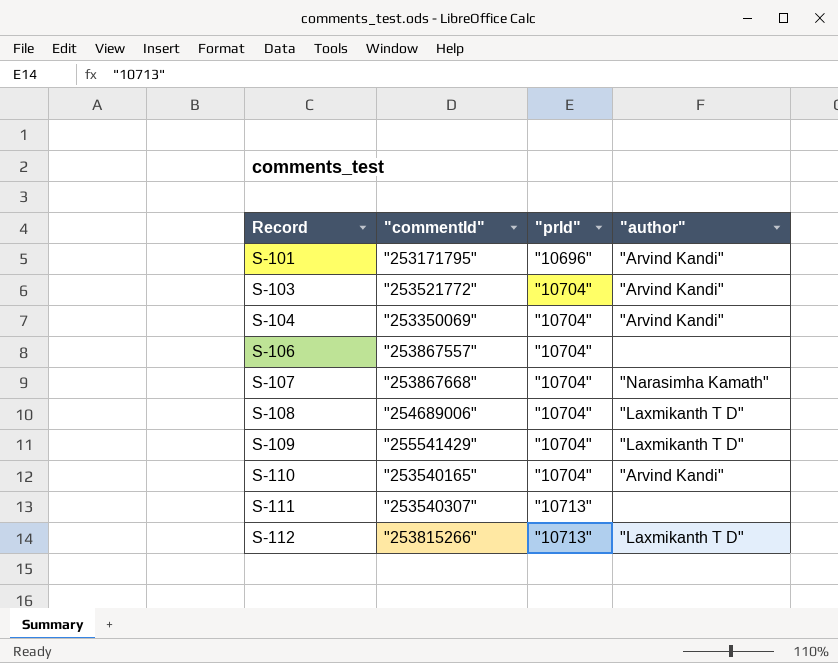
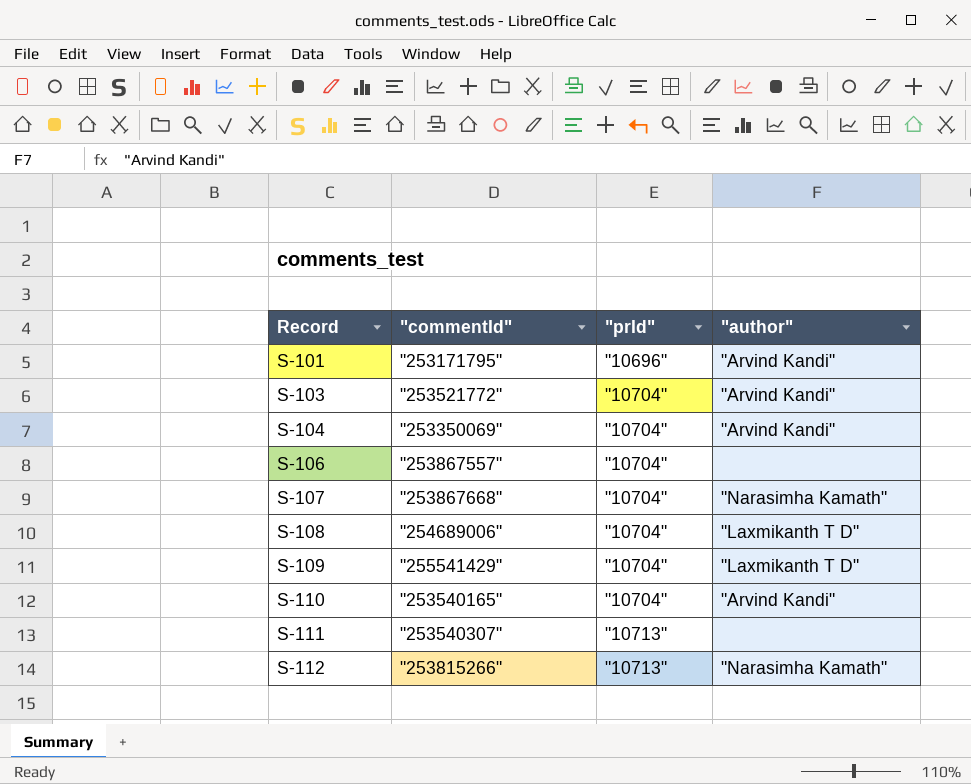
S-112 | "author": "Laxmikanth T D" -> "Narasimha Kamath"

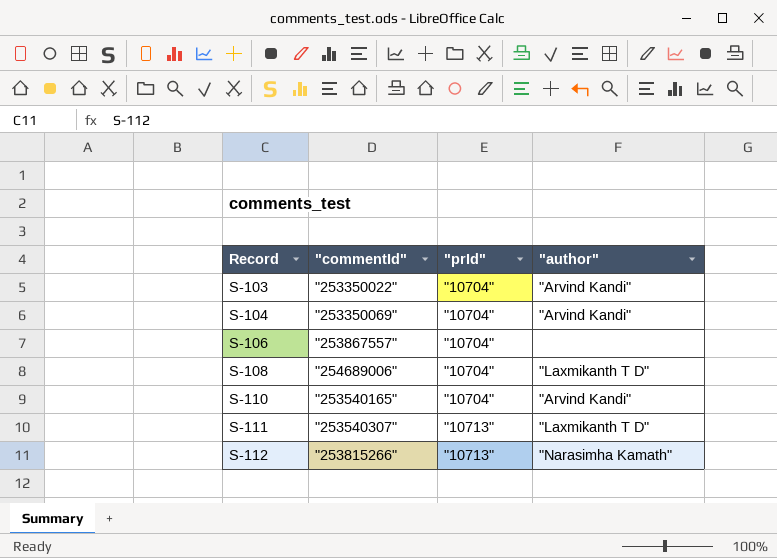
row S-101: "253171795" | "10696" | "Arvind Kandi" -> none
row S-107: "253867668" | "10704" | "Narasimha Kamath" -> none
row S-109: "255541429" | "10704" | "Laxmikanth T D" -> none
S-103 | "commentId": "253521772" -> "253350022"
S-111 | "author": none -> "Laxmikanth T D"

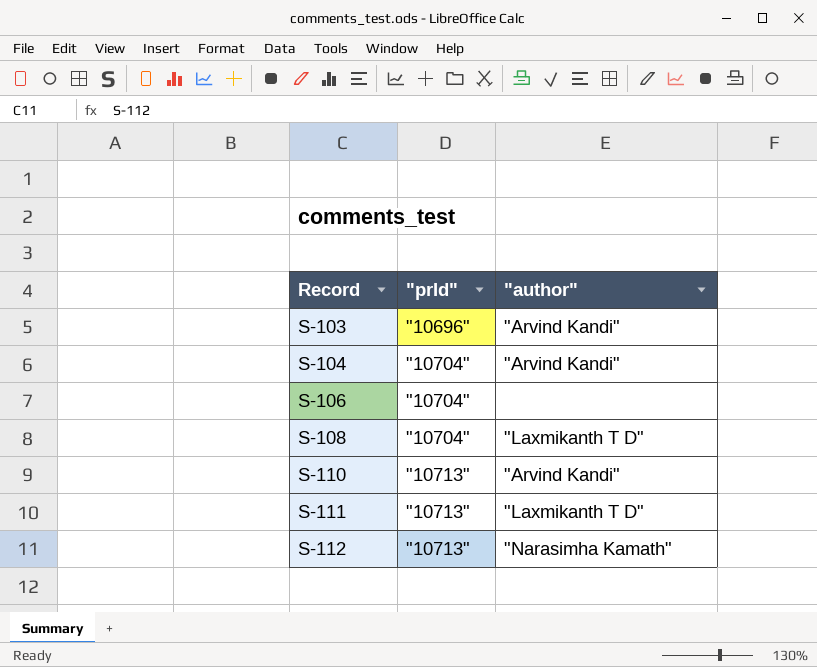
column "commentId" | position: 2 -> none
S-103 | "prId": "10704" -> "10696"
S-110 | "prId": "10704" -> "10713"

